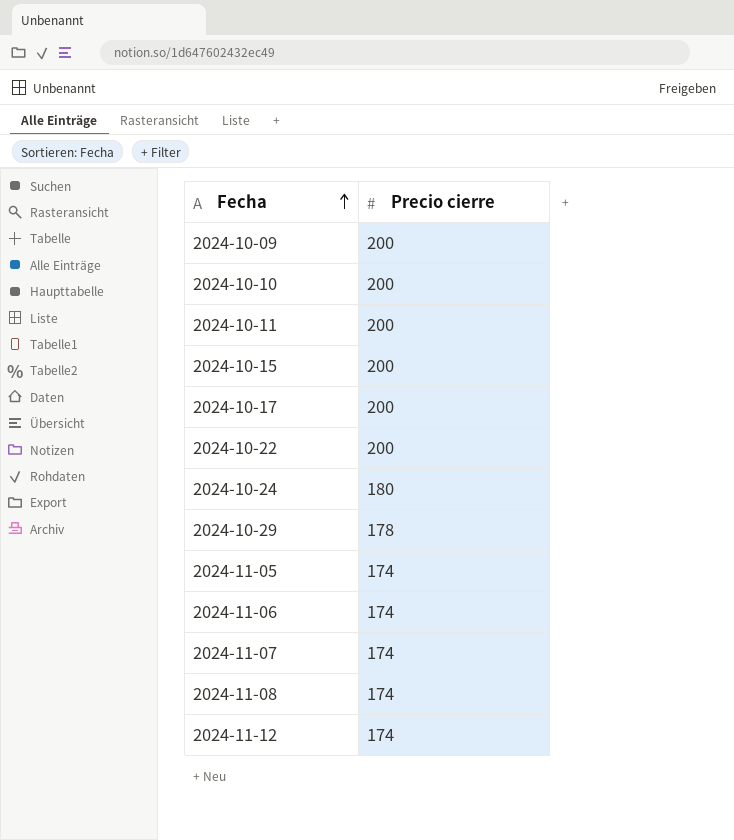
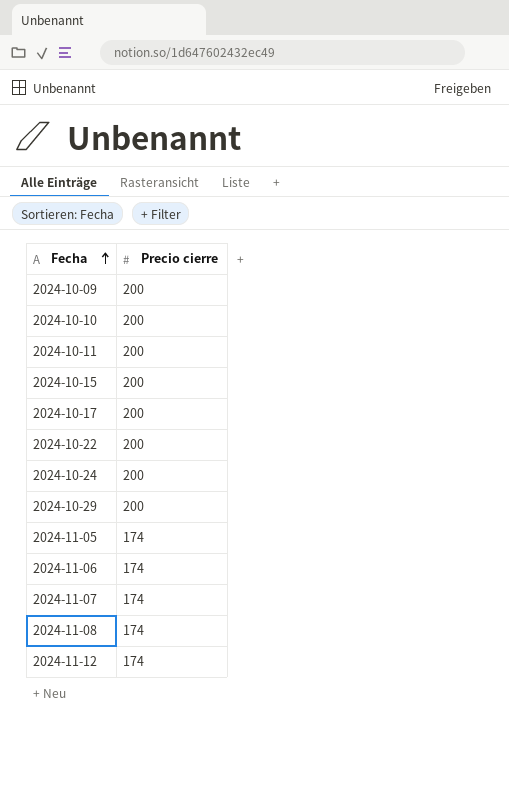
2024-10-24 | Precio cierre: 180 -> 200
2024-10-29 | Precio cierre: 178 -> 200

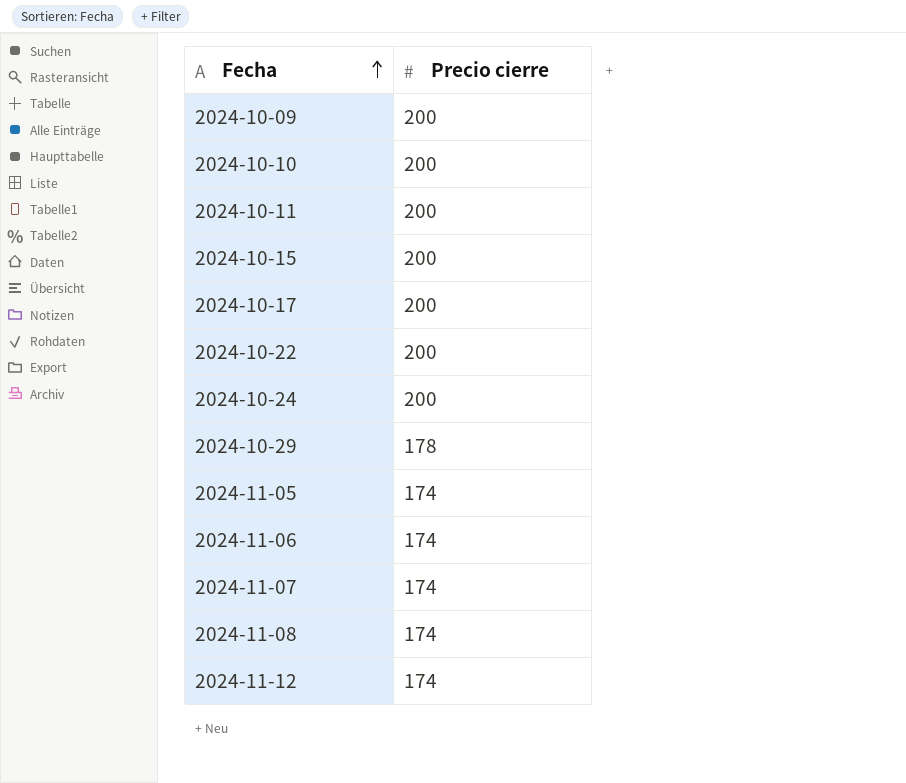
2024-10-29 | Precio cierre: 200 -> 178

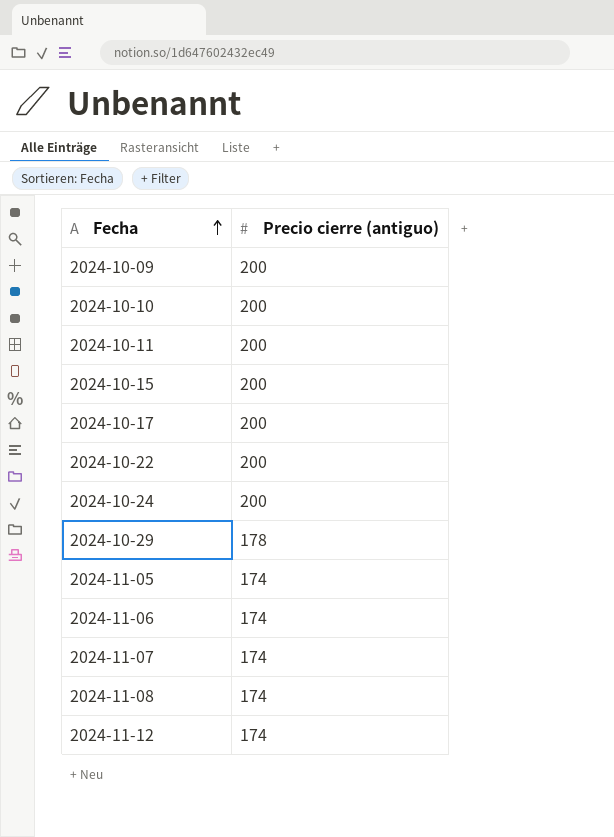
column name: Precio cierre -> Precio cierre (antiguo)

